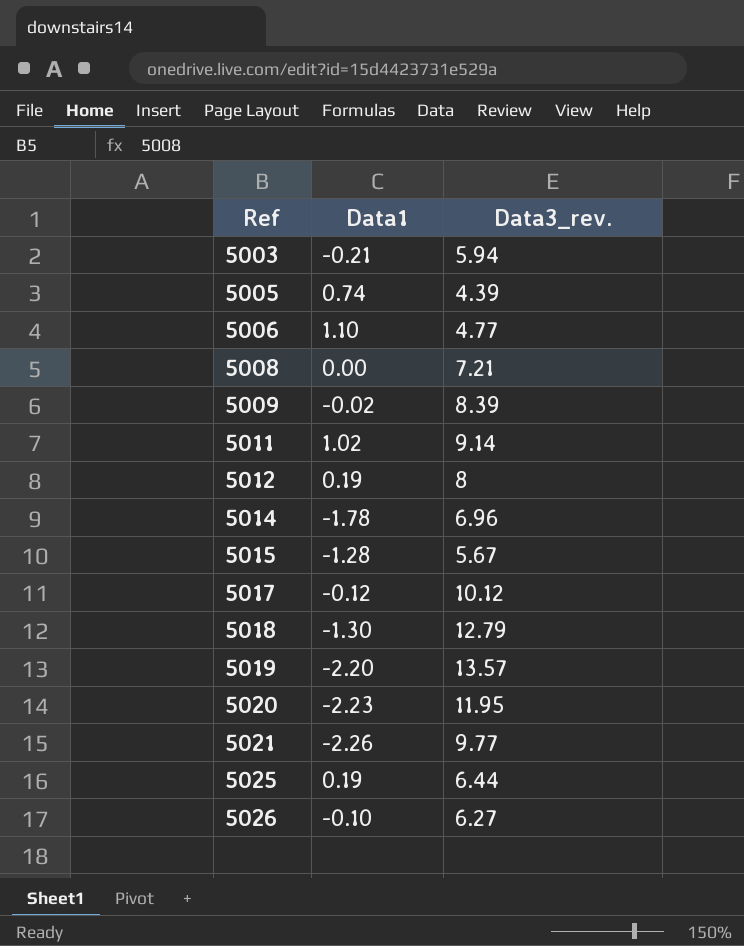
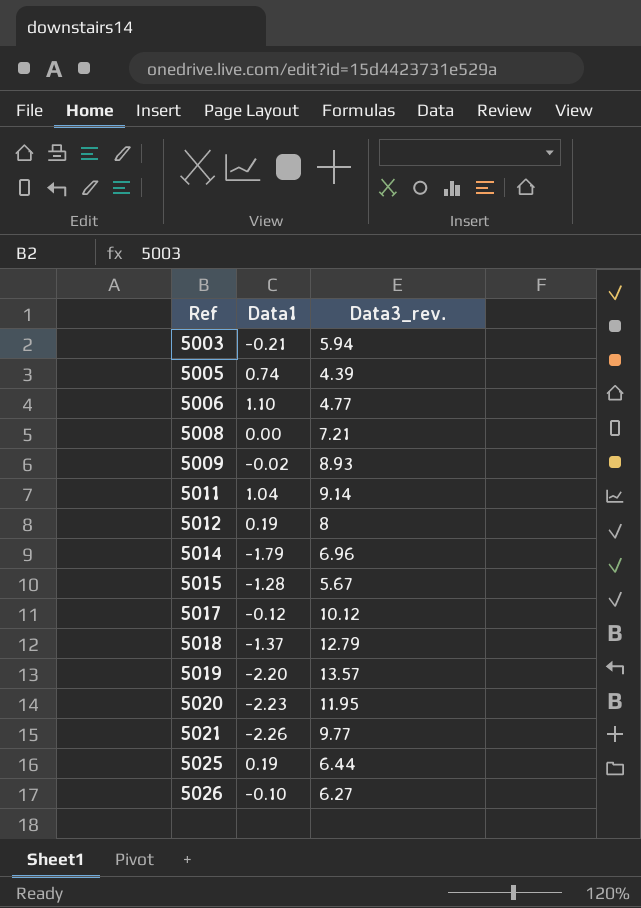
5009 | Data3_rev.: 8.39 -> 8.93
5011 | Data1: 1.02 -> 1.04
5014 | Data1: -1.78 -> -1.79
5018 | Data1: -1.30 -> -1.37

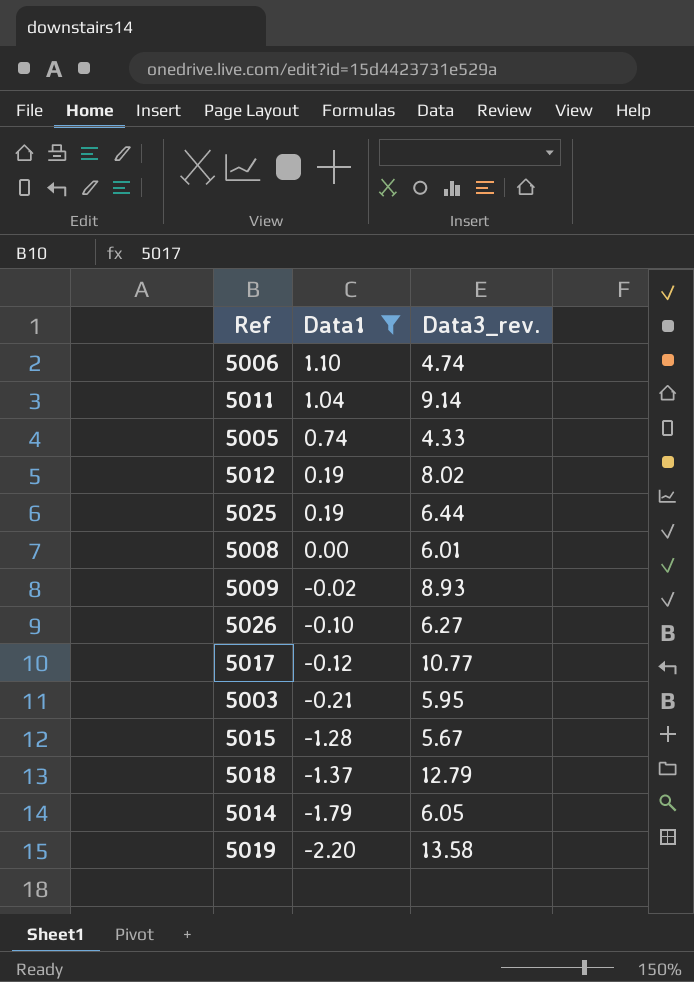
filter: none -> Data1 >= -2.20
row order: Ref ascending -> Data1 descending
5006 | Data3_rev.: 4.77 -> 4.74
5005 | Data3_rev.: 4.39 -> 4.33
5012 | Data3_rev.: 8 -> 8.02
5008 | Data3_rev.: 7.21 -> 6.01
5017 | Data3_rev.: 10.12 -> 10.77
5003 | Data3_rev.: 5.94 -> 5.95
5014 | Data3_rev.: 6.96 -> 6.05
5019 | Data3_rev.: 13.57 -> 13.58

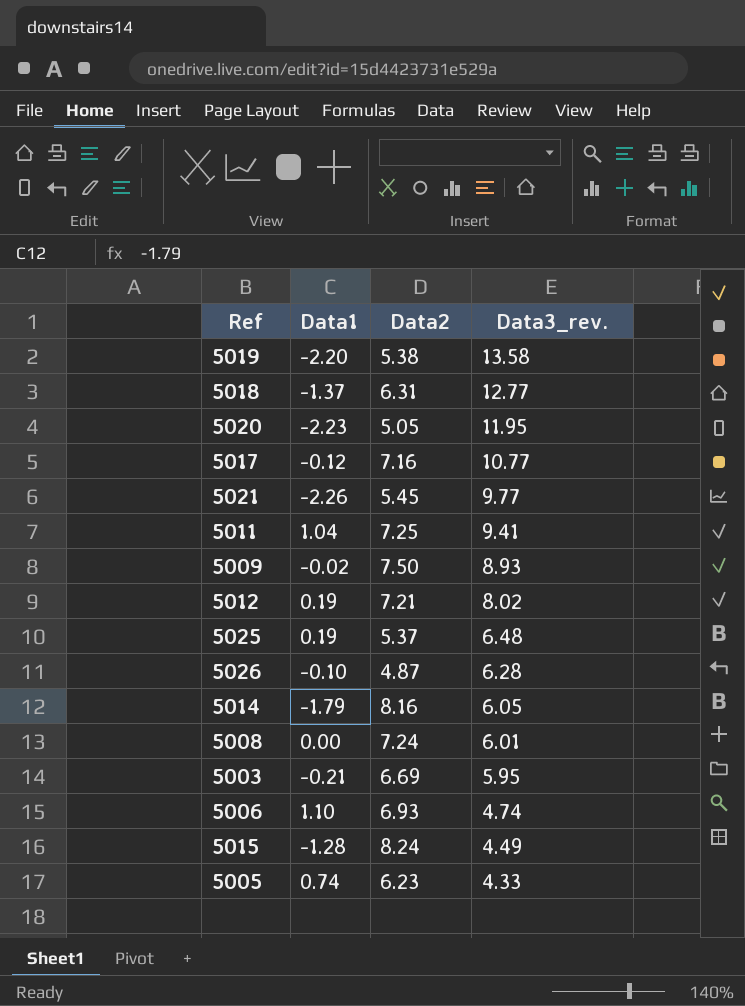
filter: Data1 >= -2.20 -> none
row order: Data1 descending -> Data3_rev. descending
column Data2 | position: none -> 3
5018 | Data3_rev.: 12.79 -> 12.77
5011 | Data3_rev.: 9.14 -> 9.41
5025 | Data3_rev.: 6.44 -> 6.48
5026 | Data3_rev.: 6.27 -> 6.28
5015 | Data3_rev.: 5.67 -> 4.49

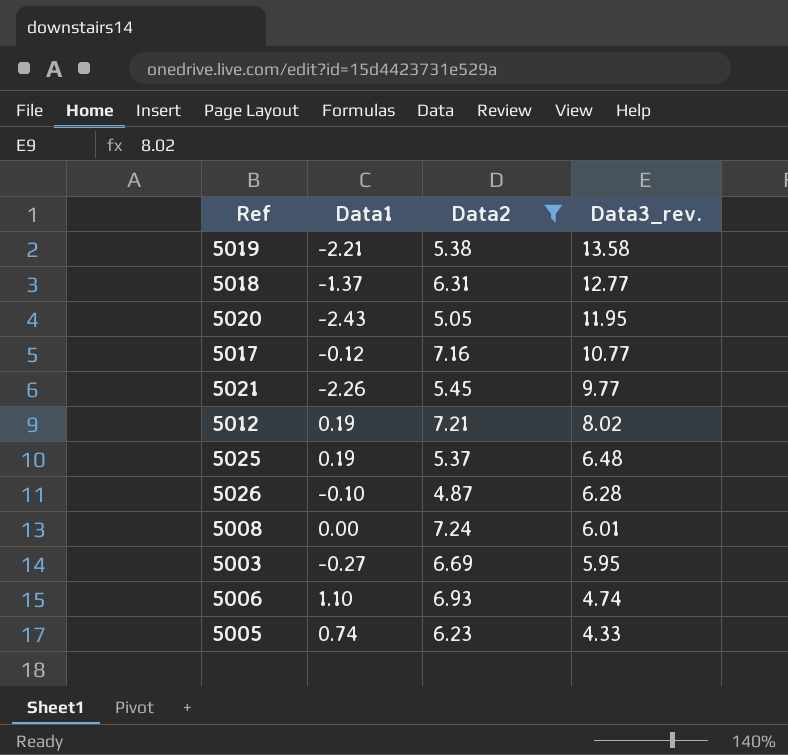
filter: none -> Data2 <= 7.24
5019 | Data1: -2.20 -> -2.21
5020 | Data1: -2.23 -> -2.43
5003 | Data1: -0.21 -> -0.27

